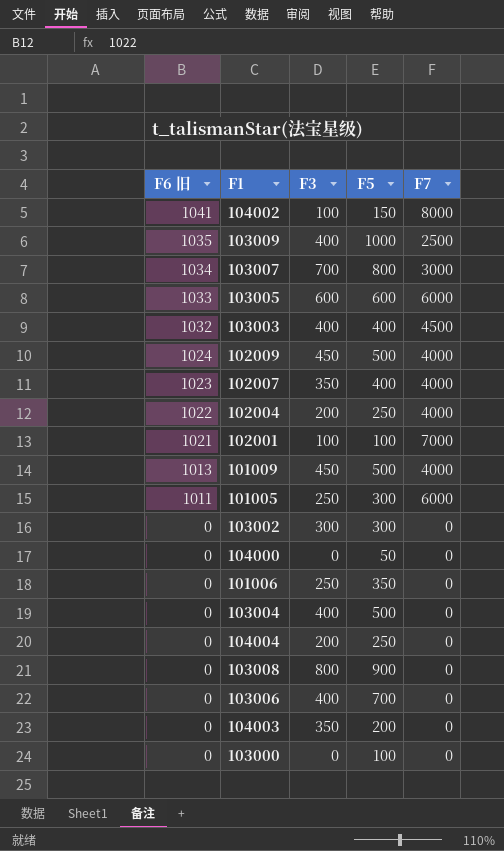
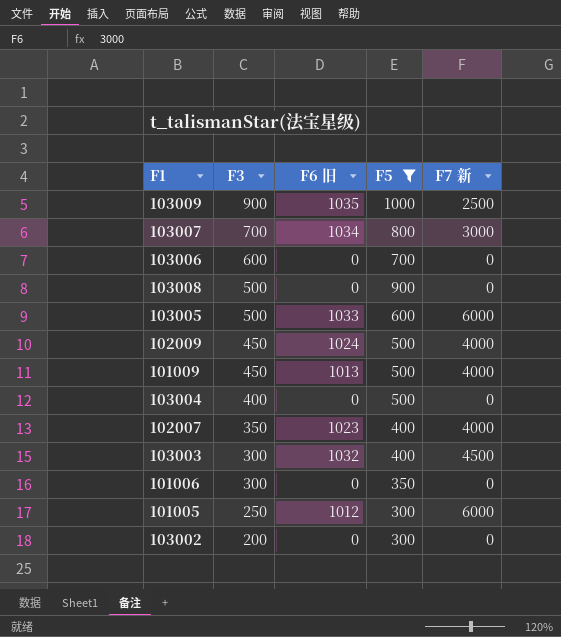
filter: none -> F5 >= 300
row order: F6 旧 descending -> F3 descending
column F6 旧 | position: 1 -> 3
column name: F7 -> F7 新
103009 | F3: 400 -> 900
103006 | F3: 400 -> 600
103008 | F3: 800 -> 500
103005 | F3: 600 -> 500
103003 | F3: 400 -> 300
101006 | F3: 250 -> 300
101005 | F6 旧: 1011 -> 1012
103002 | F3: 300 -> 200

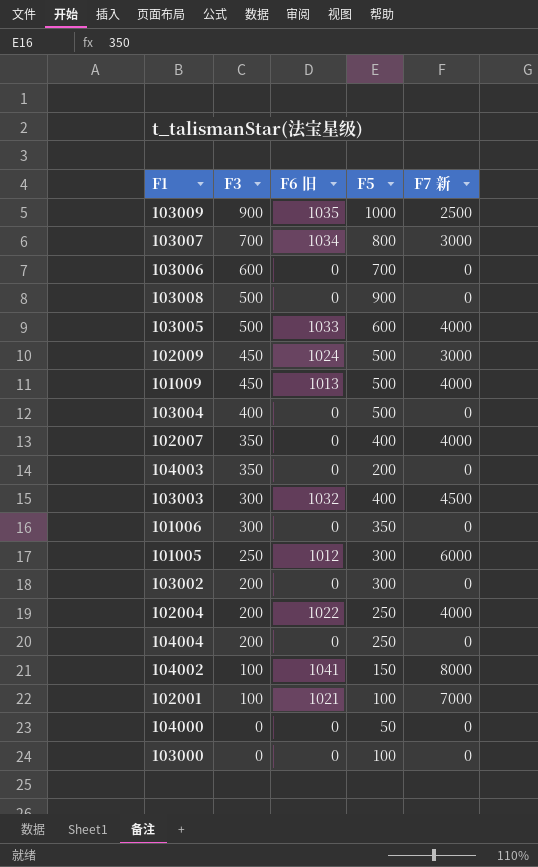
filter: F5 >= 300 -> none
103005 | F7 新: 6000 -> 4000
102009 | F7 新: 4000 -> 3000
102007 | F6 旧: 1023 -> 0

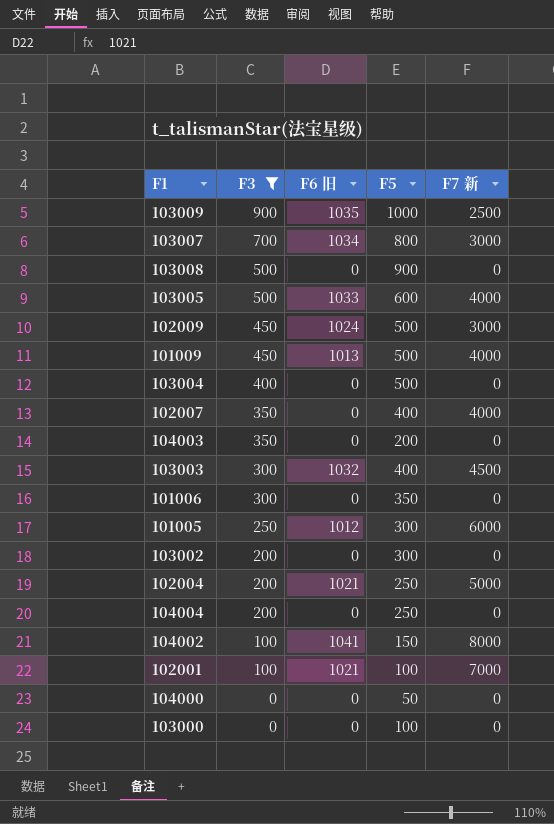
filter: none -> F3 != 600
102004 | F6 旧: 1022 -> 1021
102004 | F7 新: 4000 -> 5000

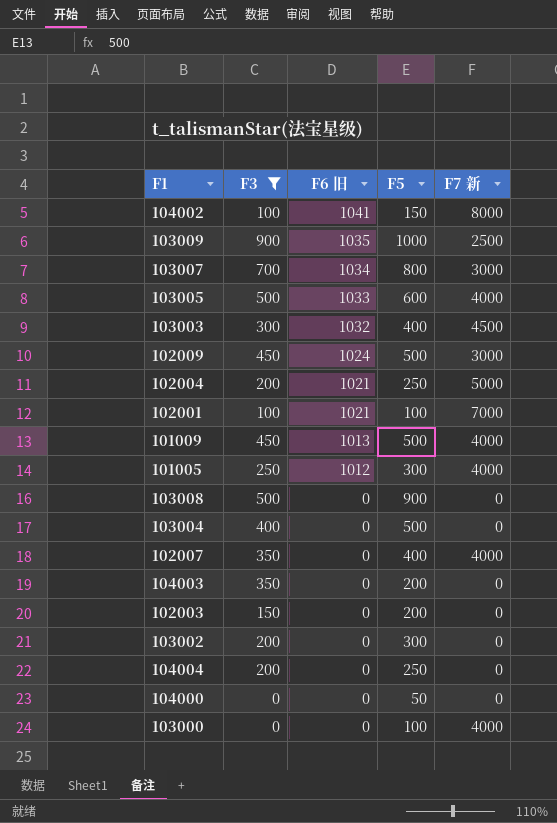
row order: F3 descending -> F6 旧 descending
row 101006: 300 | 0 | 350 | 0 -> none
101005 | F7 新: 6000 -> 4000
row 102003: none -> 150 | 0 | 200 | 0
103000 | F7 新: 0 -> 4000

